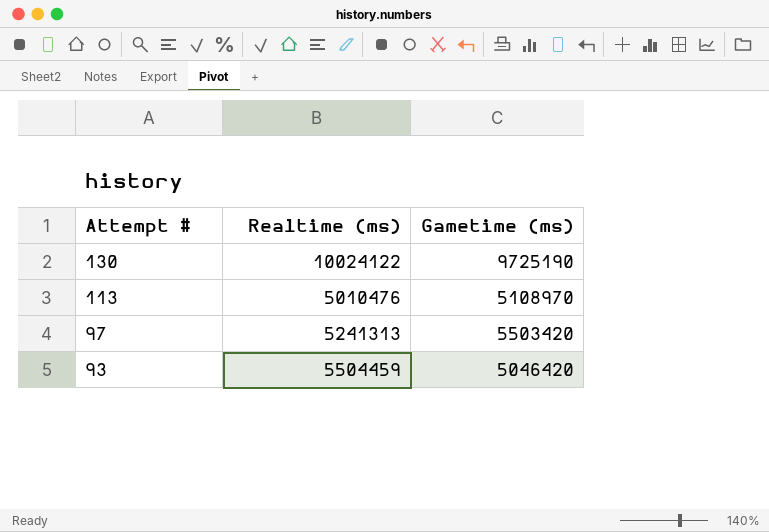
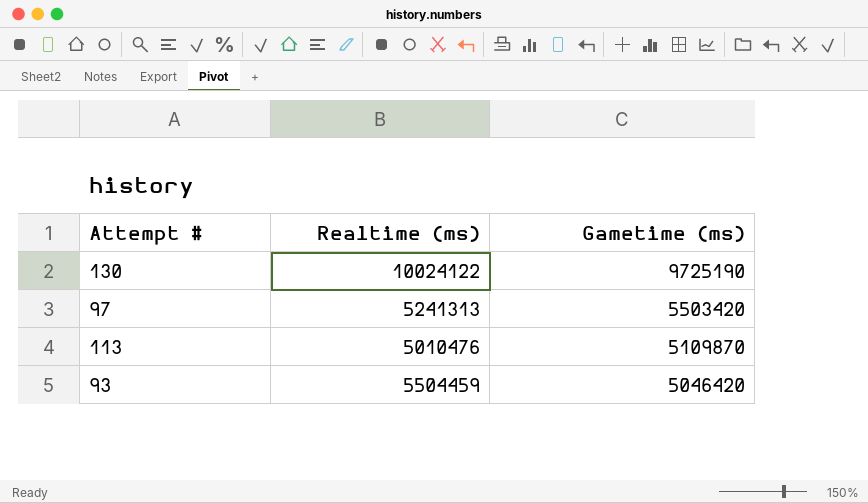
row order: Attempt # descending -> Gametime (ms) descending
113 | Gametime (ms): 5108970 -> 5109870

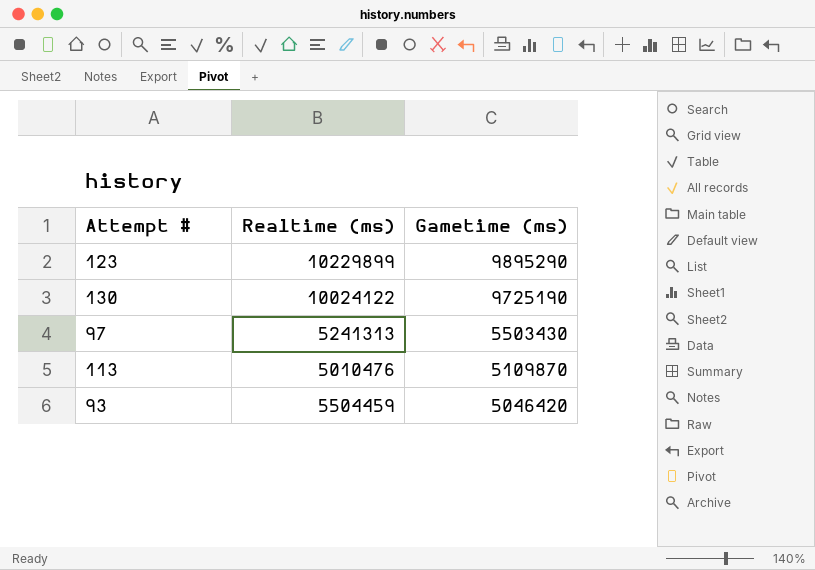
row 123: none -> 10229899 | 9895290
97 | Gametime (ms): 5503420 -> 5503430

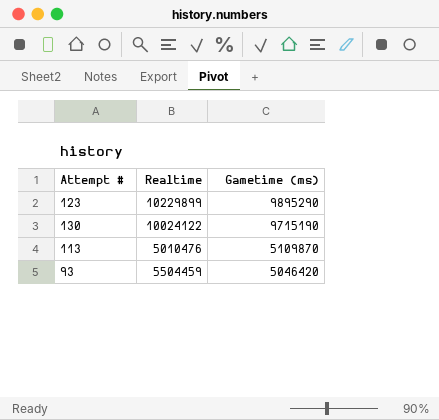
column name: Realtime (ms) -> Realtime
row 97: 5241313 | 5503430 -> none
130 | Gametime (ms): 9725190 -> 9715190

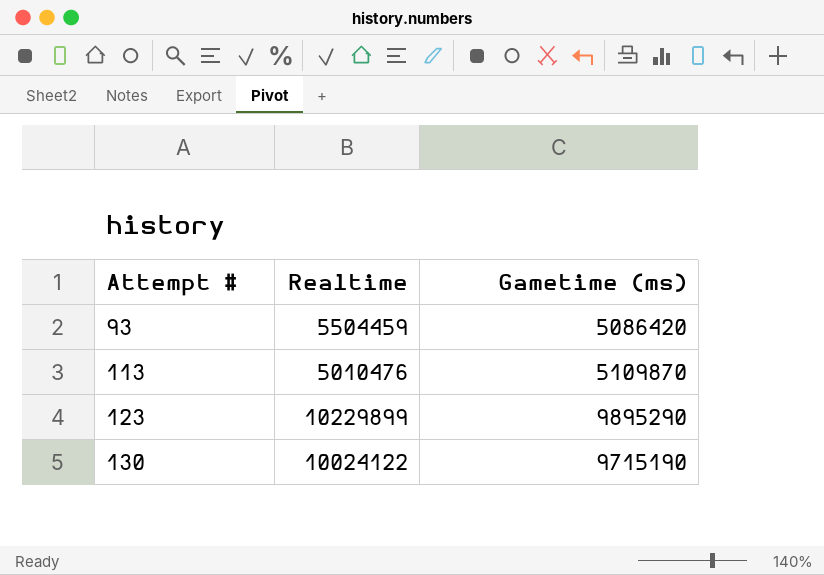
row order: Gametime (ms) descending -> Attempt # ascending
93 | Gametime (ms): 5046420 -> 5086420

